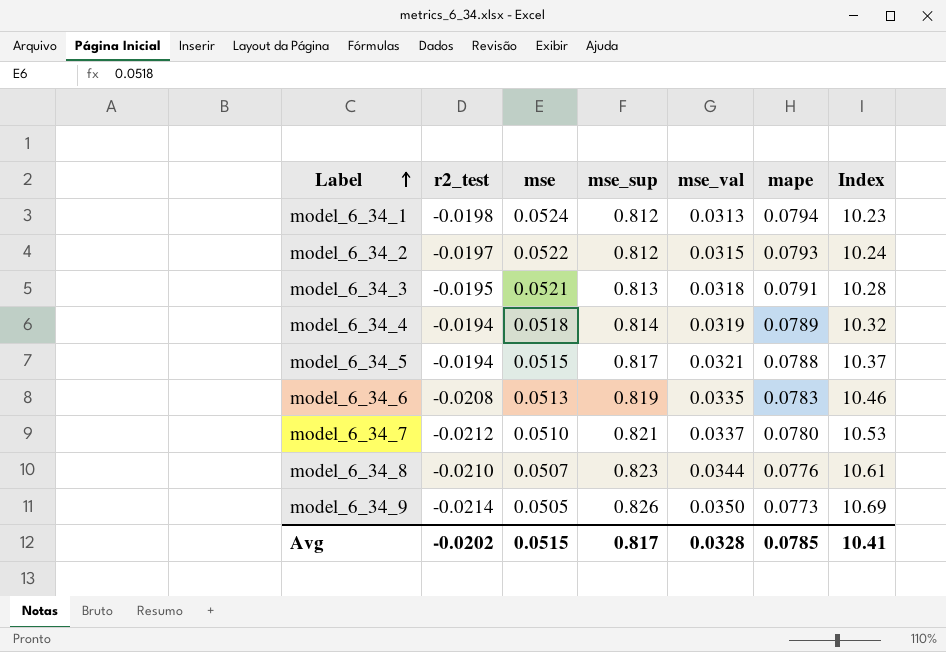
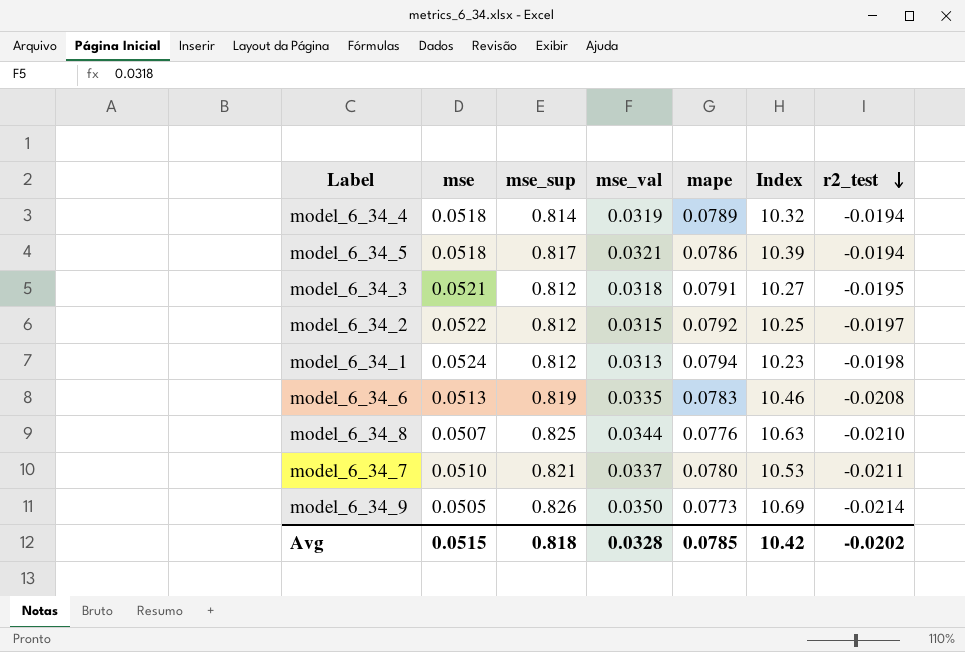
row order: Label ascending -> r2_test descending
column r2_test | position: 2 -> 7
model_6_34_5 | mse: 0.0515 -> 0.0518
model_6_34_5 | mape: 0.0788 -> 0.0786
model_6_34_5 | Index: 10.37 -> 10.39
model_6_34_3 | mse_sup: 0.813 -> 0.812
model_6_34_3 | Index: 10.28 -> 10.27
model_6_34_2 | mape: 0.0793 -> 0.0792
model_6_34_2 | Index: 10.24 -> 10.25
model_6_34_8 | mse_sup: 0.823 -> 0.825
model_6_34_8 | Index: 10.61 -> 10.63
model_6_34_7 | r2_test: -0.0212 -> -0.0211
Avg | mse_sup: 0.817 -> 0.818
Avg | Index: 10.41 -> 10.42

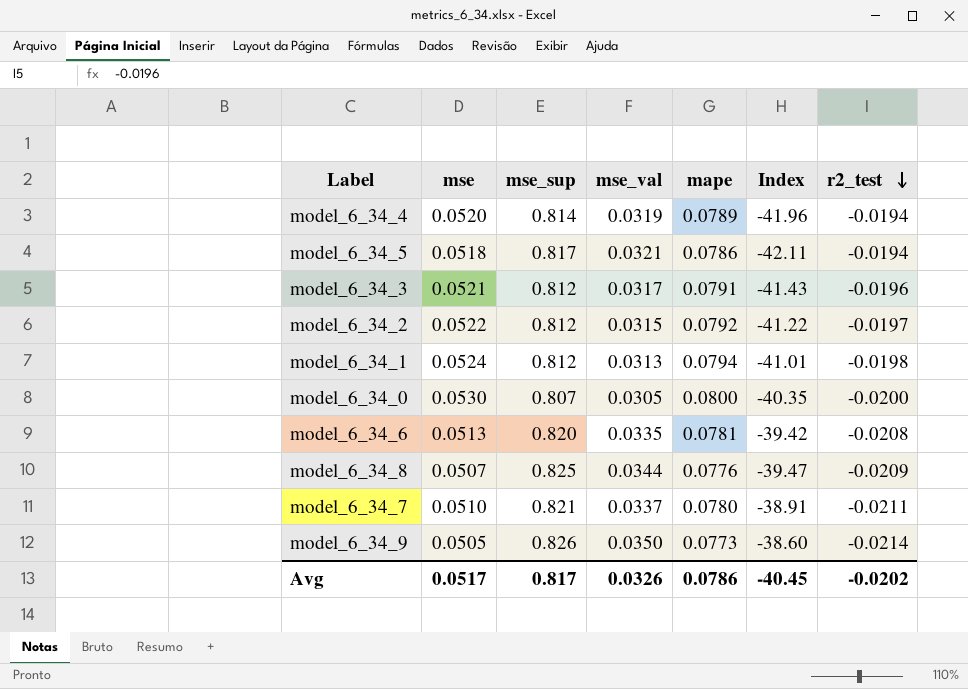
column Index | formula: [mse_sup] / [mape] -> [mse_sup] / [r2_test]
model_6_34_4 | mse: 0.0518 -> 0.0520
model_6_34_3 | mse_val: 0.0318 -> 0.0317
model_6_34_3 | r2_test: -0.0195 -> -0.0196
row model_6_34_0: none -> 0.0530 | 0.807 | 0.0305 | 0.0800 | -40.35 | -0.0200
model_6_34_6 | mse_sup: 0.819 -> 0.820
model_6_34_6 | mape: 0.0783 -> 0.0781
model_6_34_8 | r2_test: -0.0210 -> -0.0209
Avg | mse: 0.0515 -> 0.0517
Avg | mse_sup: 0.818 -> 0.817
Avg | mse_val: 0.0328 -> 0.0326
Avg | mape: 0.0785 -> 0.0786
Avg | Index: 10.42 -> -40.45

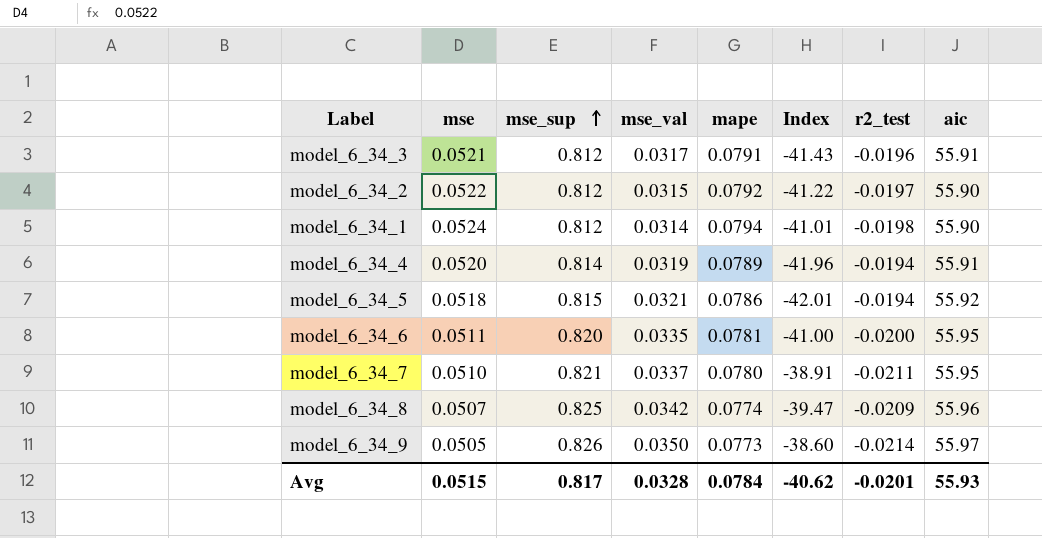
row order: r2_test descending -> mse_sup ascending
column aic | position: none -> 8
row model_6_34_0: 0.0530 | 0.807 | 0.0305 | 0.0800 | -40.35 | -0.0200 -> none
model_6_34_1 | mse_val: 0.0313 -> 0.0314
model_6_34_5 | mse_sup: 0.817 -> 0.815
model_6_34_5 | Index: -42.11 -> -42.01
model_6_34_6 | mse: 0.0513 -> 0.0511
model_6_34_6 | Index: -39.42 -> -41.00
model_6_34_6 | r2_test: -0.0208 -> -0.0200
model_6_34_8 | mse_val: 0.0344 -> 0.0342
model_6_34_8 | mape: 0.0776 -> 0.0774
Avg | mse: 0.0517 -> 0.0515
Avg | mse_val: 0.0326 -> 0.0328
Avg | mape: 0.0786 -> 0.0784
Avg | Index: -40.45 -> -40.62
Avg | r2_test: -0.0202 -> -0.0201

